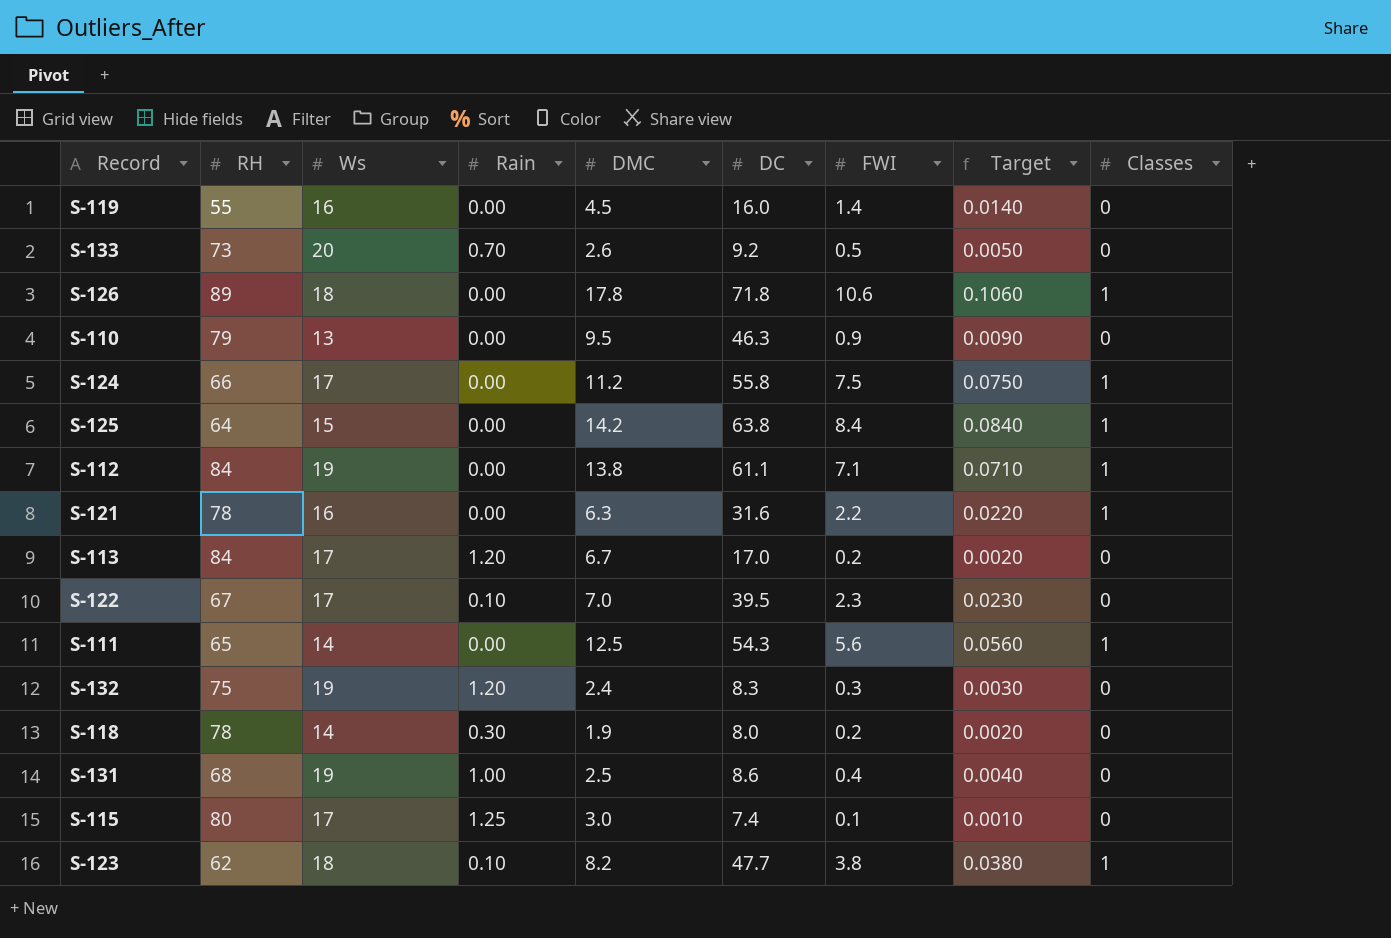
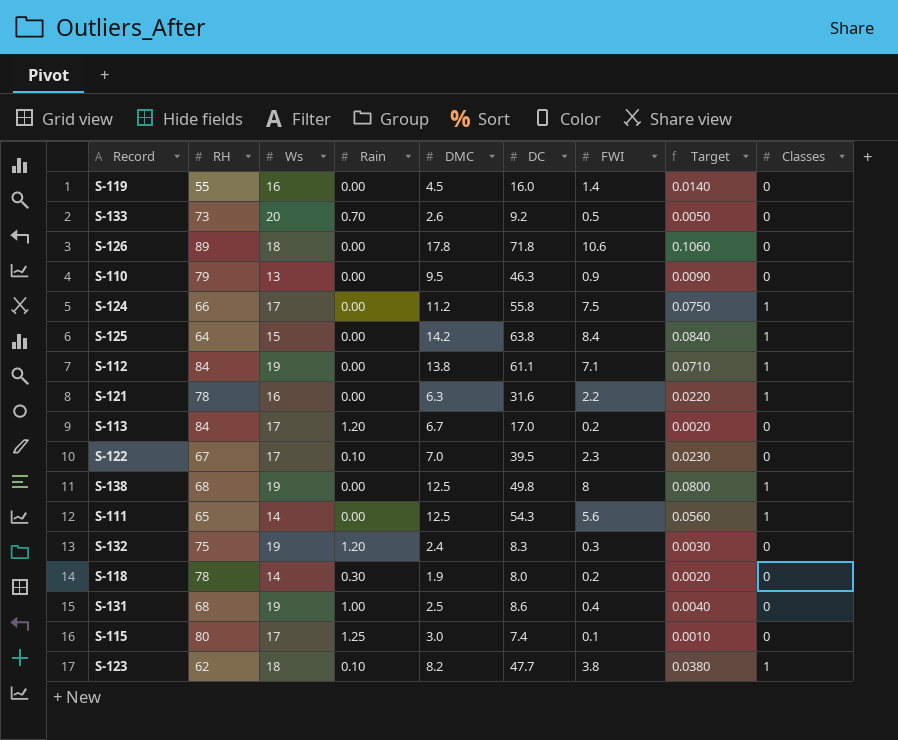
S-126 | Classes: 1 -> 0
row S-138: none -> 68 | 19 | 0.00 | 12.5 | 49.8 | 8 | 0.0800 | 1

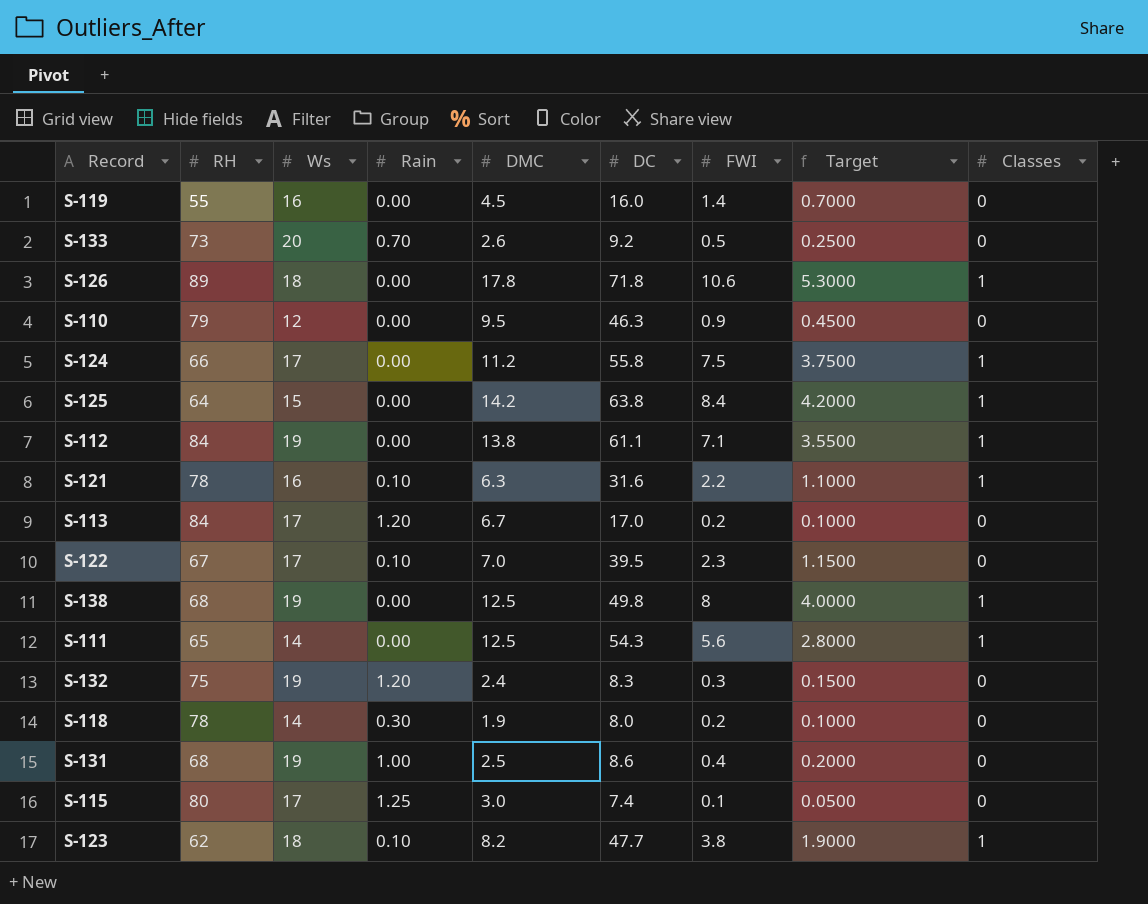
column Target | formula: [FWI] * 0.01 -> [FWI] * 0.5
S-126 | Classes: 0 -> 1
S-110 | Ws: 13 -> 12
S-121 | Rain: 0.00 -> 0.10

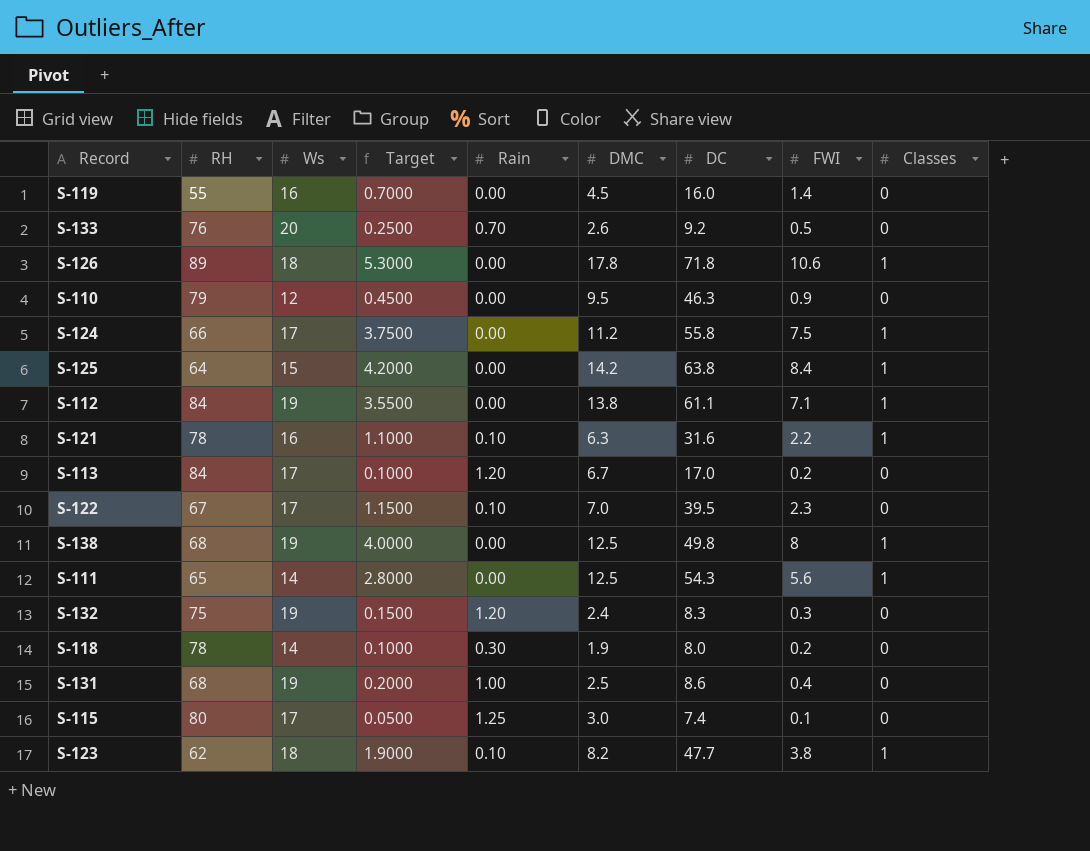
column Target | position: 8 -> 4
S-133 | RH: 73 -> 76

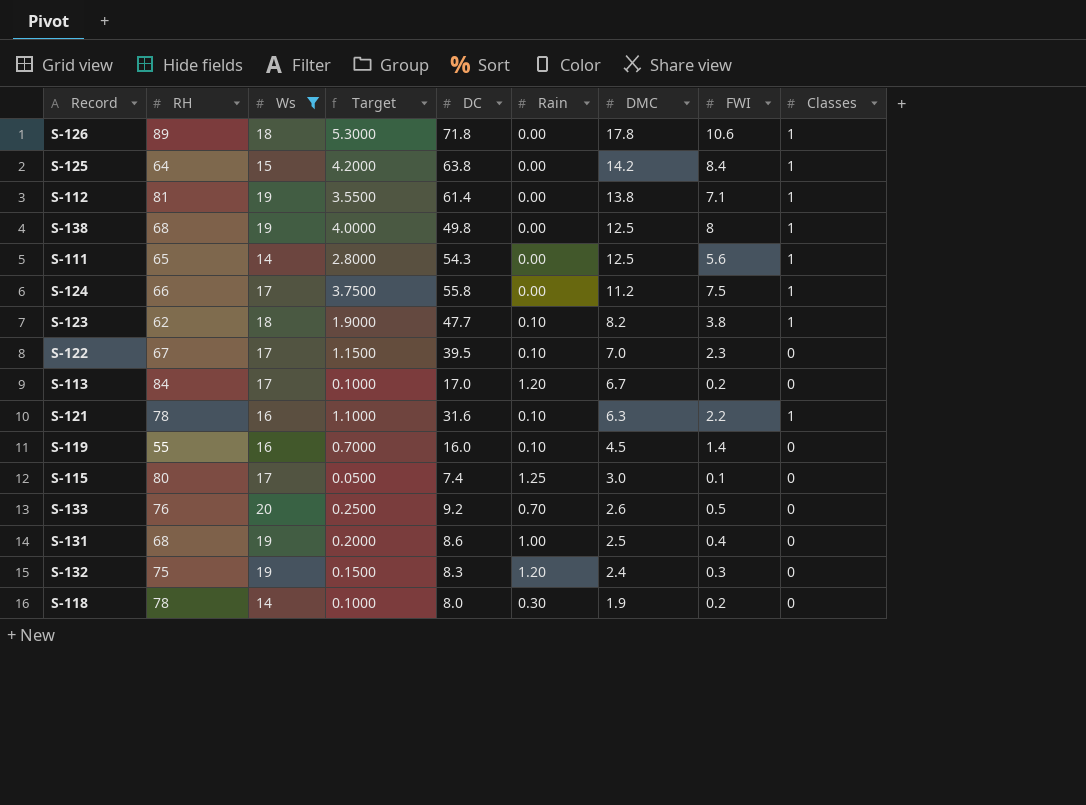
filter: none -> Ws != 12
row order: none -> DMC descending
column DC | position: 7 -> 5
S-112 | RH: 84 -> 81
S-112 | DC: 61.1 -> 61.4
S-119 | Rain: 0.00 -> 0.10

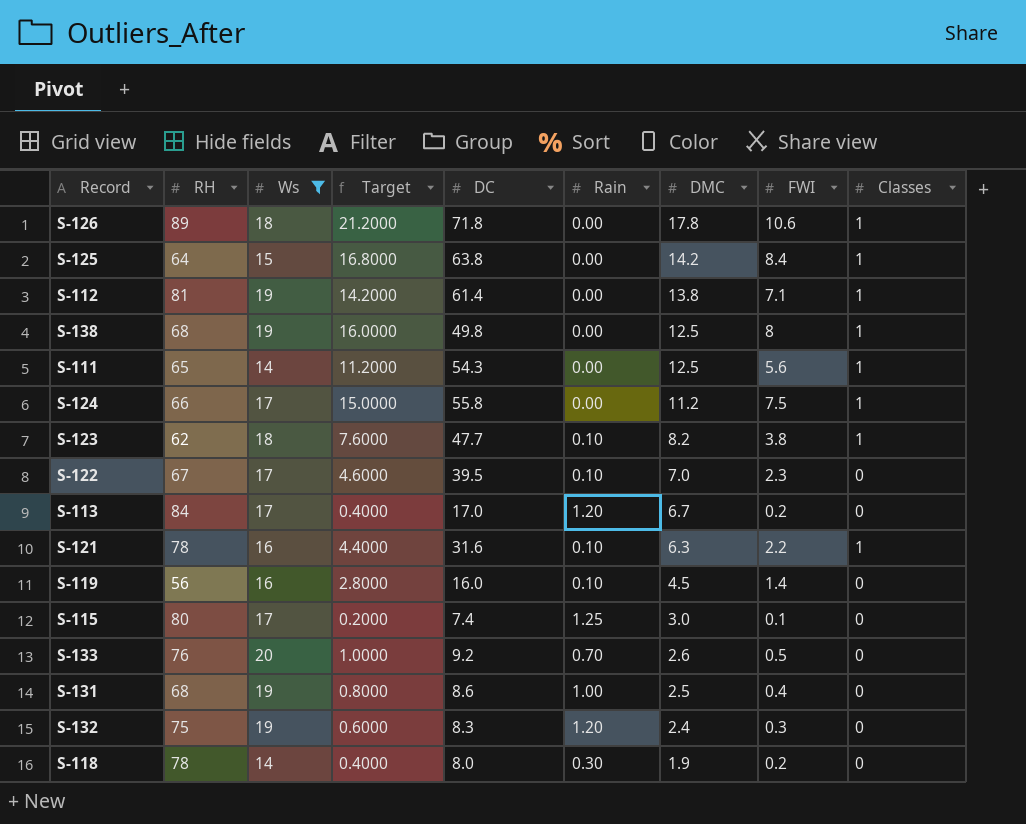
column Target | formula: [FWI] * 0.5 -> [FWI] * 2
S-119 | RH: 55 -> 56

